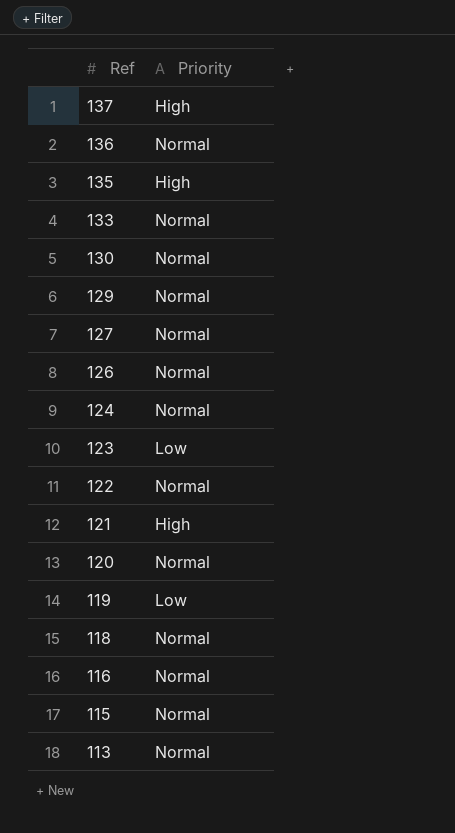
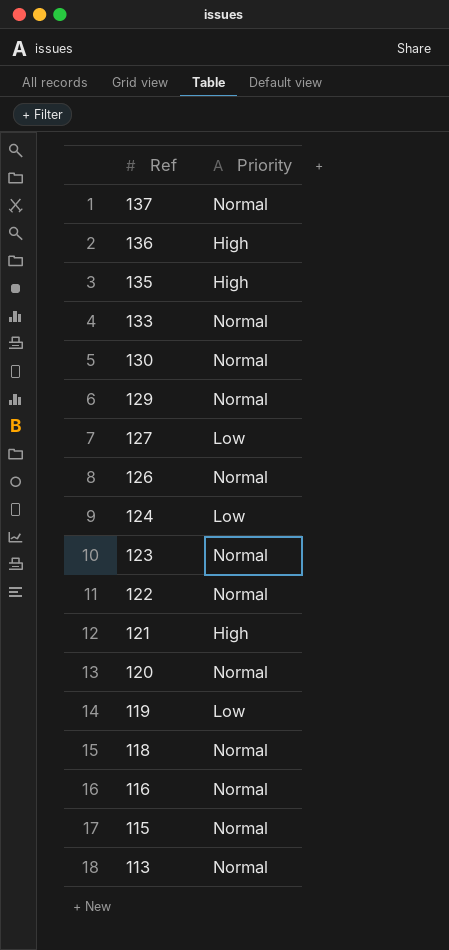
137 | Priority: High -> Normal
136 | Priority: Normal -> High
127 | Priority: Normal -> Low
124 | Priority: Normal -> Low
123 | Priority: Low -> Normal

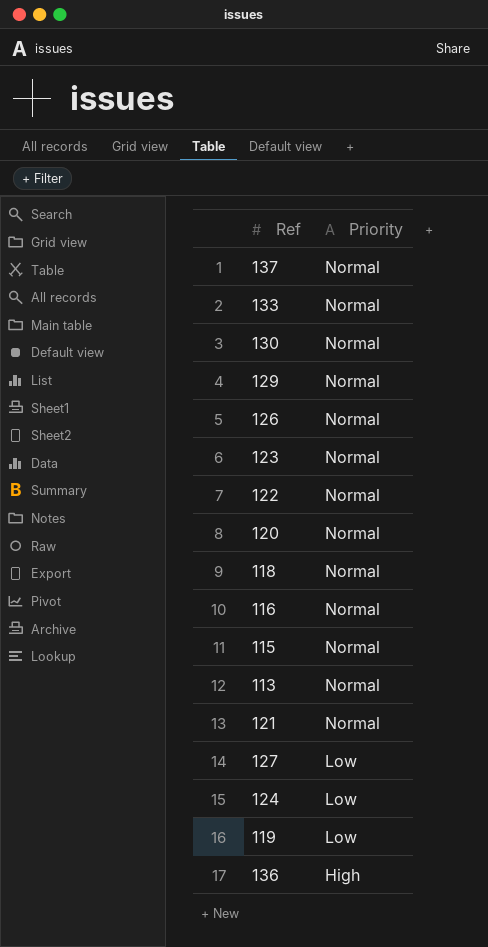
row order: Ref descending -> Priority descending
row 135: High -> none
121 | Priority: High -> Normal

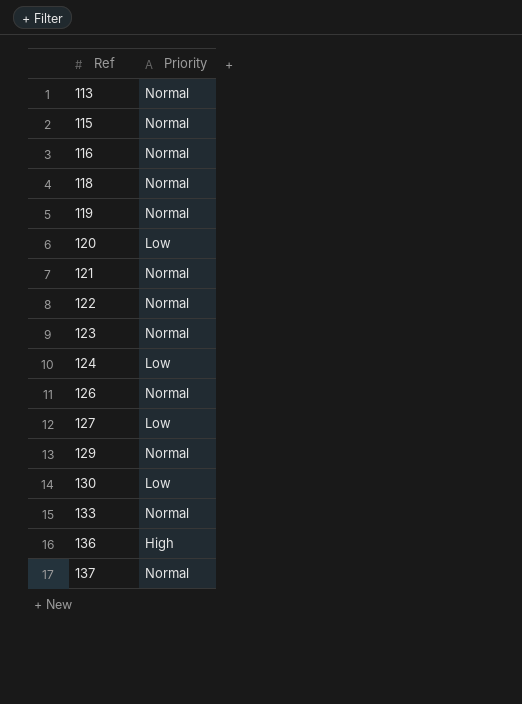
row order: Priority descending -> Ref ascending
119 | Priority: Low -> Normal
120 | Priority: Normal -> Low
130 | Priority: Normal -> Low

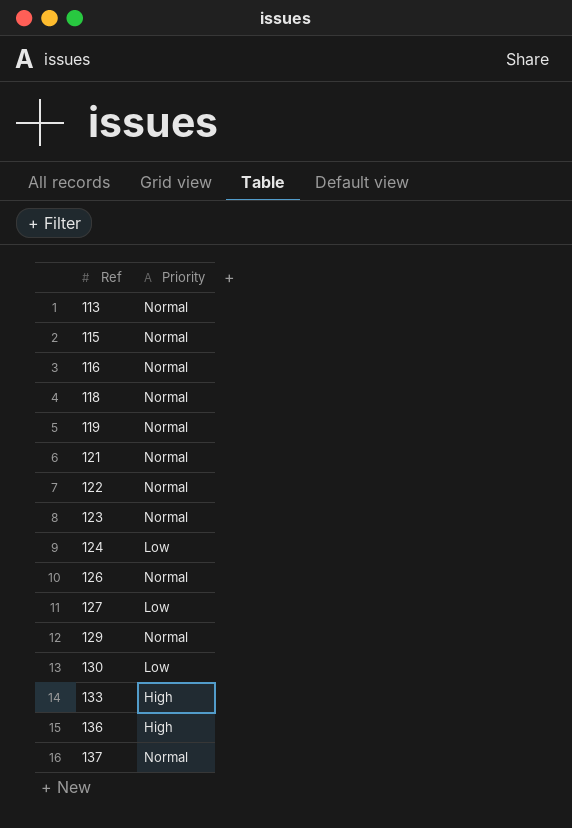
row 120: Low -> none
133 | Priority: Normal -> High

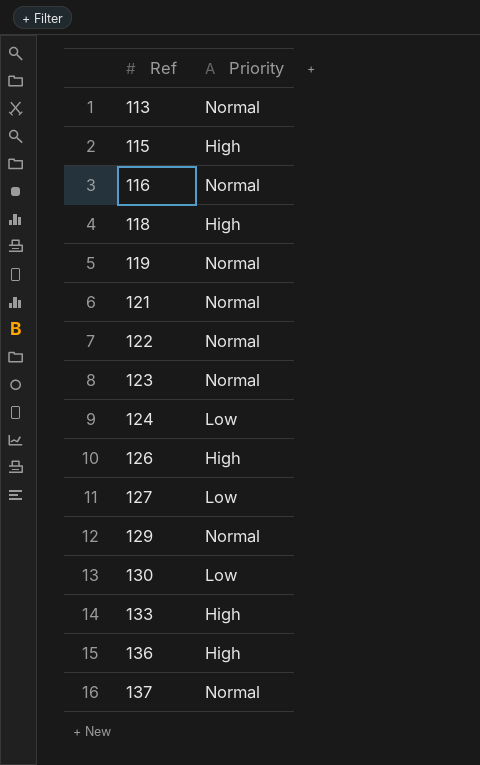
115 | Priority: Normal -> High
118 | Priority: Normal -> High
126 | Priority: Normal -> High

